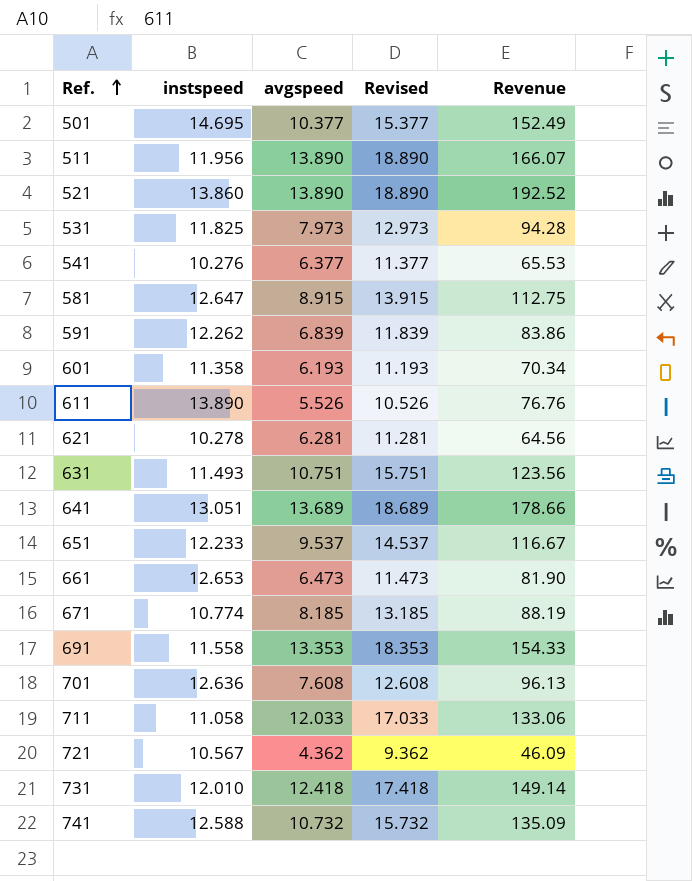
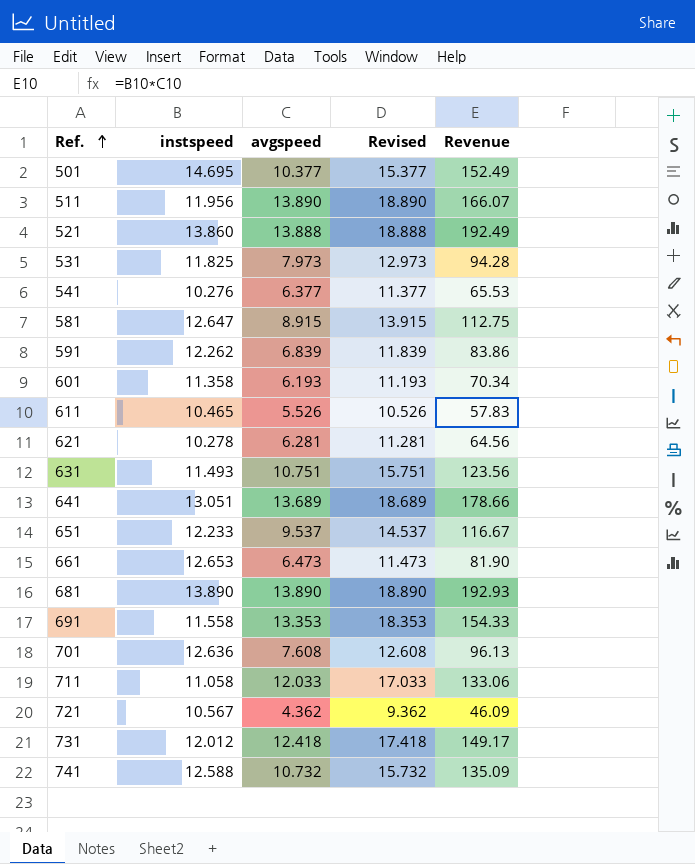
row 671: 10.774 | 8.185 | 13.185 | 88.19 -> none
521 | avgspeed: 13.890 -> 13.888
521 | Revised: 18.890 -> 18.888
521 | Revenue: 192.52 -> 192.49
611 | instspeed: 13.890 -> 10.465
611 | Revenue: 76.76 -> 57.83
row 681: none -> 13.890 | 13.890 | 18.890 | 192.93
731 | instspeed: 12.010 -> 12.012
731 | Revenue: 149.14 -> 149.17

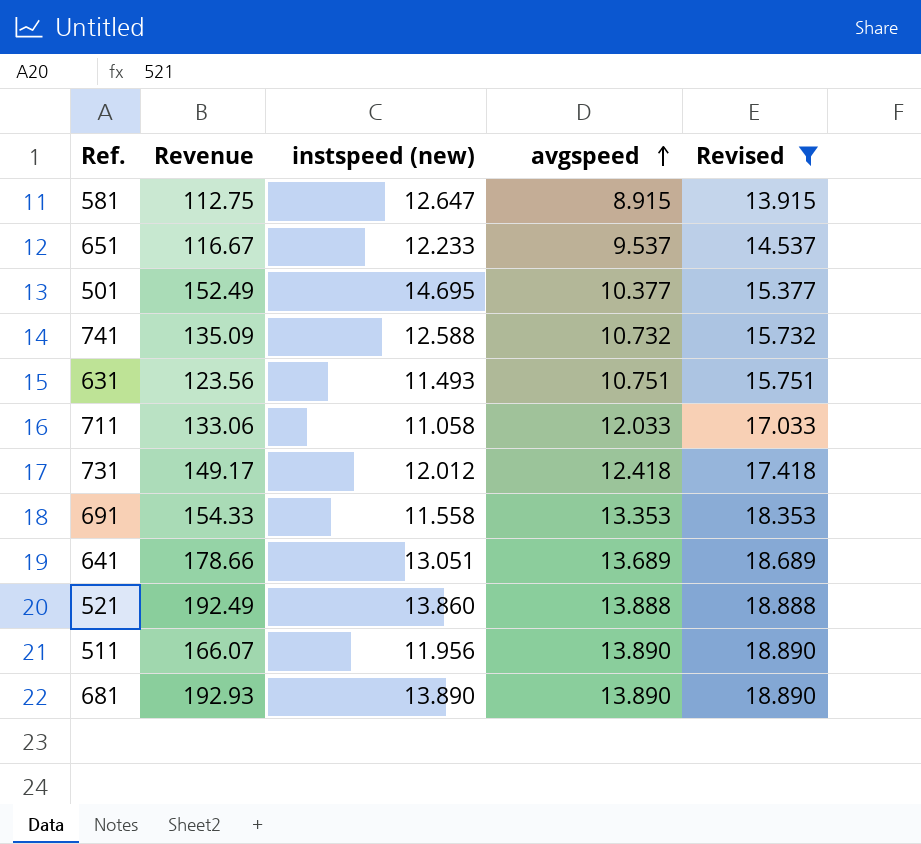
filter: none -> Revised >= 13.915
row order: Ref. ascending -> avgspeed ascending
column Revenue | position: 5 -> 2
column name: instspeed -> instspeed (new)

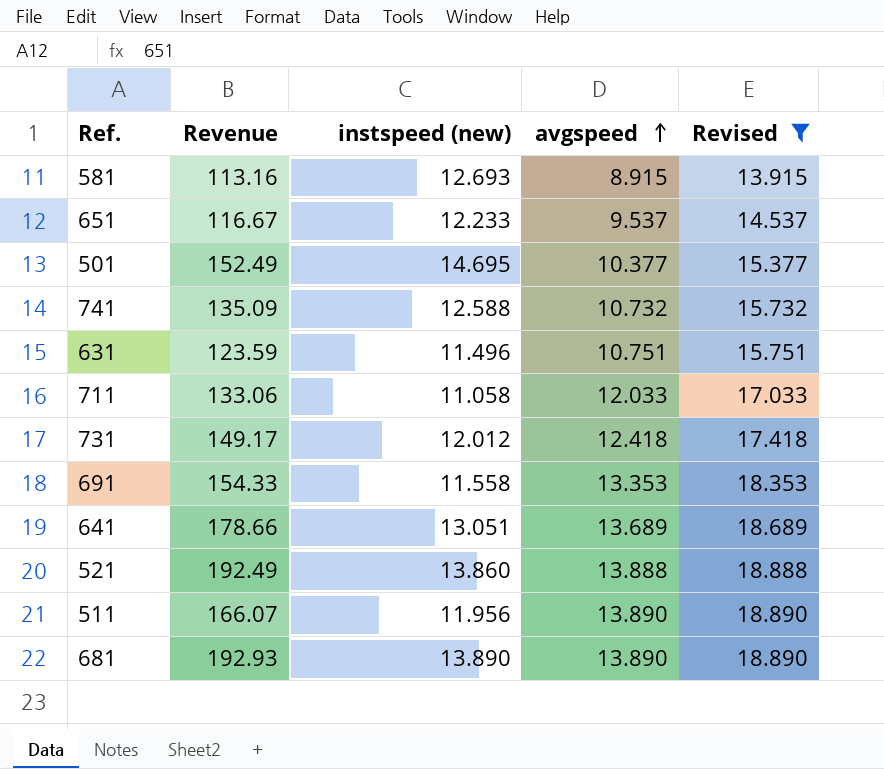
581 | Revenue: 112.75 -> 113.16
581 | instspeed (new): 12.647 -> 12.693
631 | Revenue: 123.56 -> 123.59
631 | instspeed (new): 11.493 -> 11.496

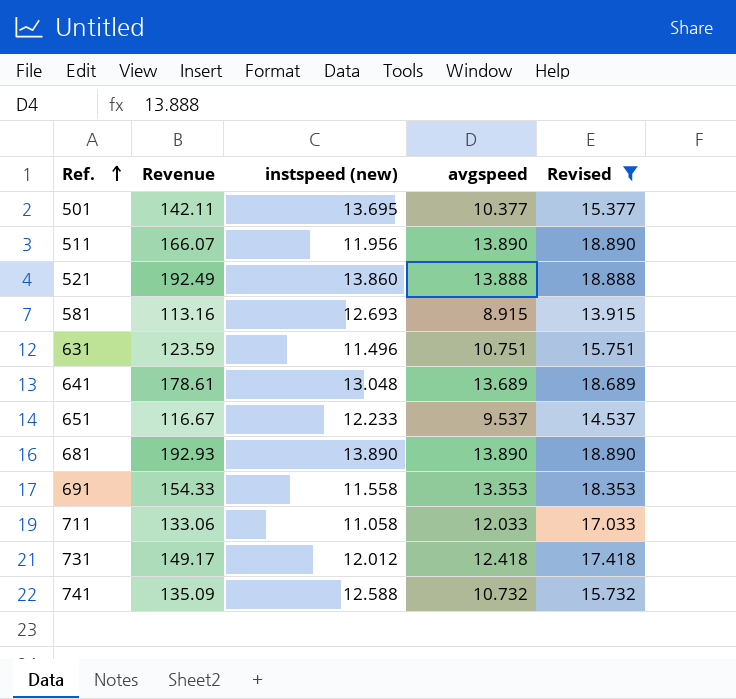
row order: avgspeed ascending -> Ref. ascending
501 | Revenue: 152.49 -> 142.11
501 | instspeed (new): 14.695 -> 13.695
641 | Revenue: 178.66 -> 178.61
641 | instspeed (new): 13.051 -> 13.048

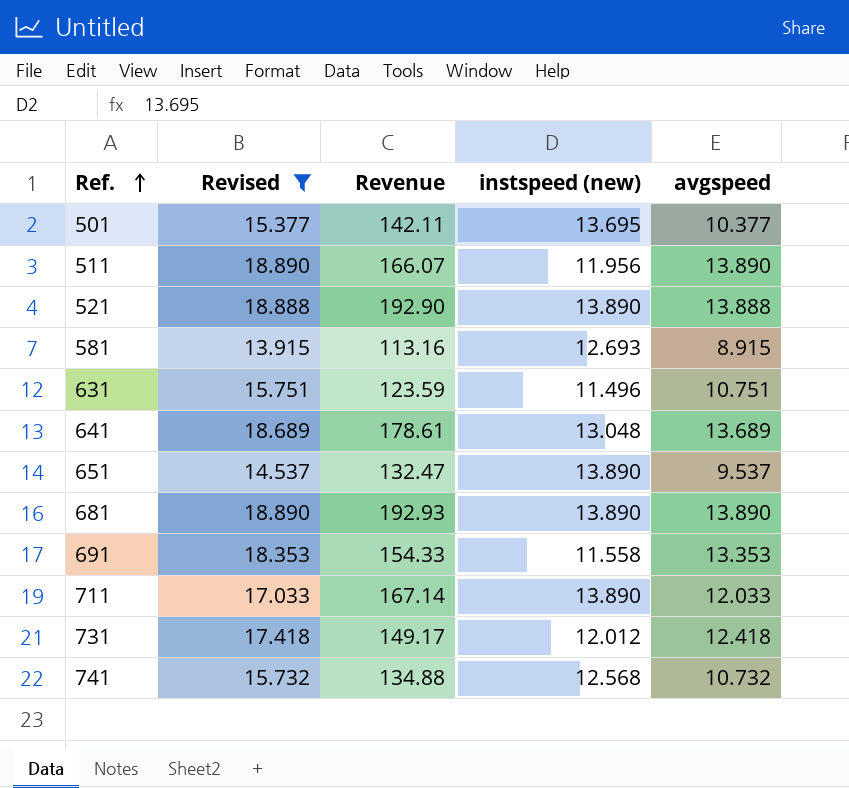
column Revised | position: 5 -> 2
521 | Revenue: 192.49 -> 192.90
521 | instspeed (new): 13.860 -> 13.890
651 | Revenue: 116.67 -> 132.47
651 | instspeed (new): 12.233 -> 13.890
711 | Revenue: 133.06 -> 167.14
711 | instspeed (new): 11.058 -> 13.890
741 | Revenue: 135.09 -> 134.88
741 | instspeed (new): 12.588 -> 12.568

